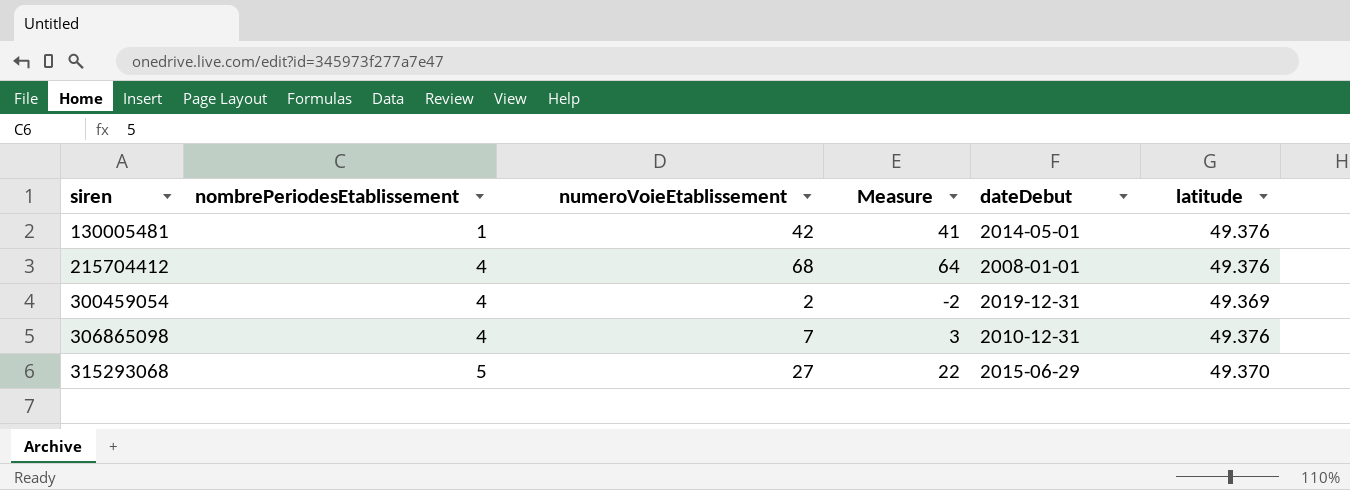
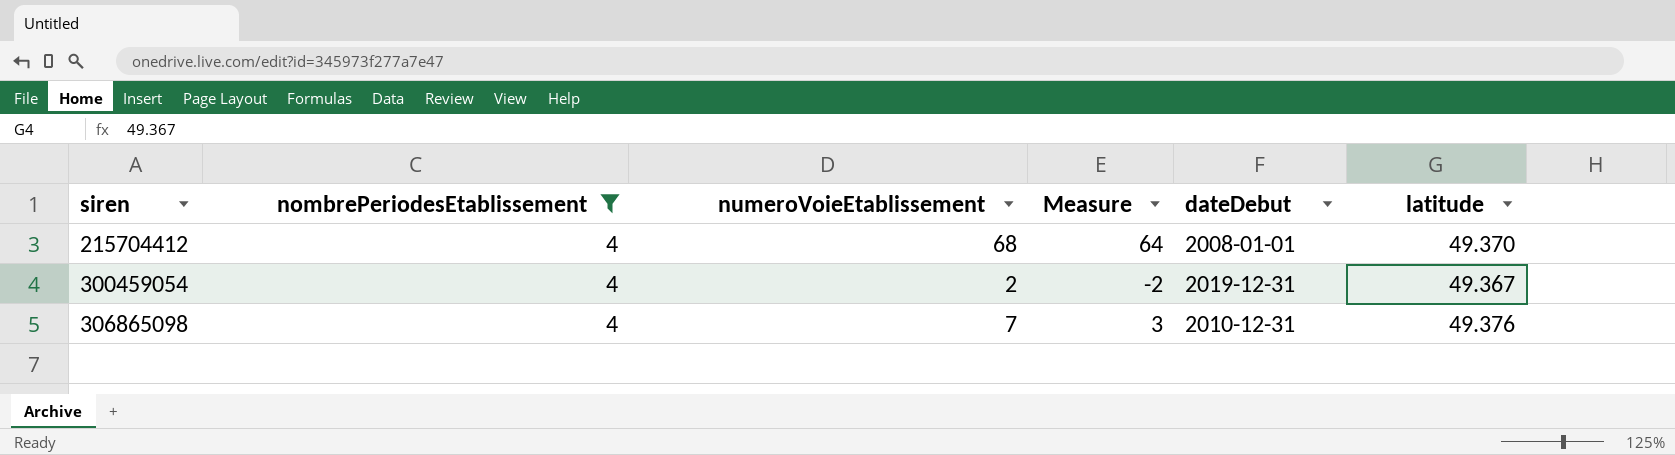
filter: none -> nombrePeriodesEtablissement = 4
215704412 | latitude: 49.376 -> 49.370
300459054 | latitude: 49.369 -> 49.367

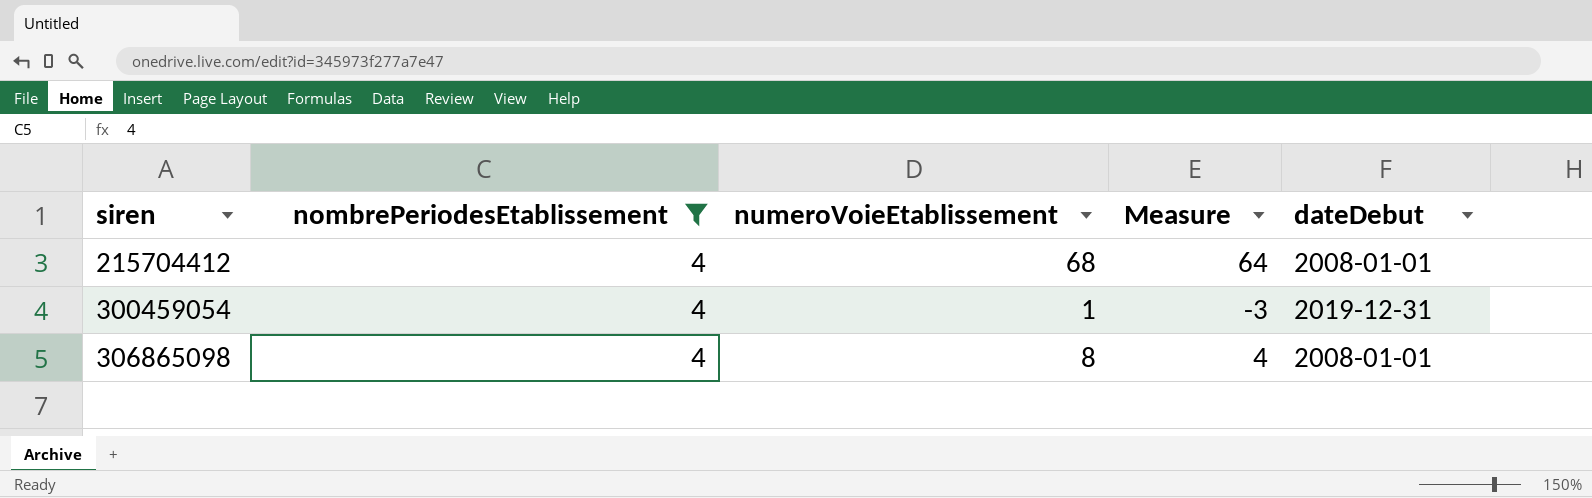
column latitude | position: 6 -> none
300459054 | numeroVoieEtablissement: 2 -> 1
300459054 | Measure: -2 -> -3
306865098 | numeroVoieEtablissement: 7 -> 8
306865098 | Measure: 3 -> 4
306865098 | dateDebut: 2010-12-31 -> 2008-01-01

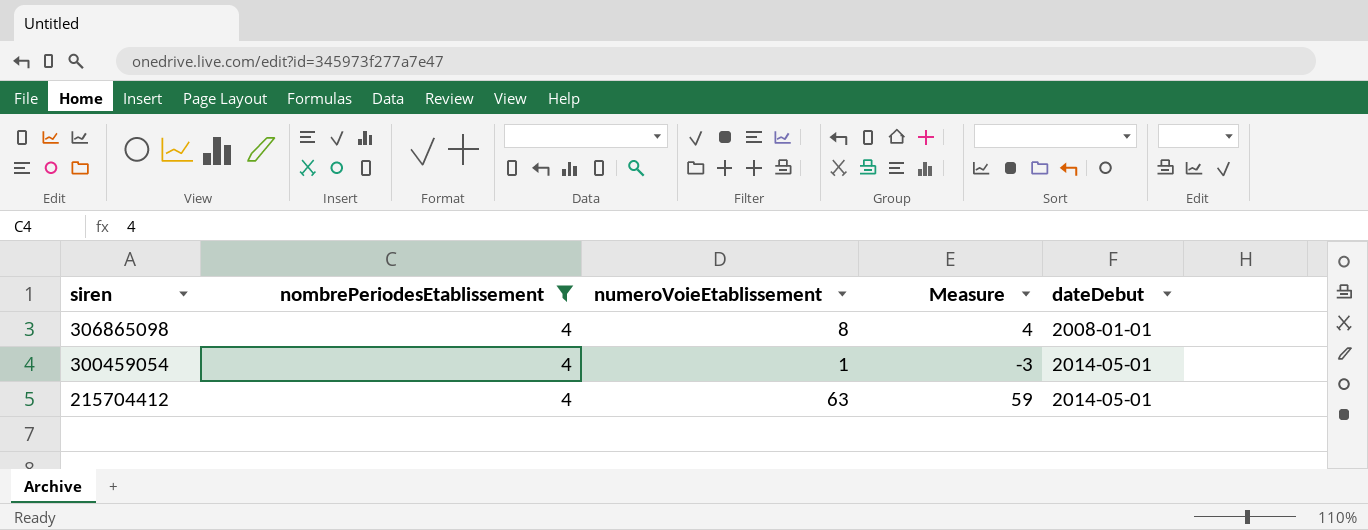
row order: siren ascending -> siren descending
300459054 | dateDebut: 2019-12-31 -> 2014-05-01
215704412 | numeroVoieEtablissement: 68 -> 63
215704412 | Measure: 64 -> 59
215704412 | dateDebut: 2008-01-01 -> 2014-05-01

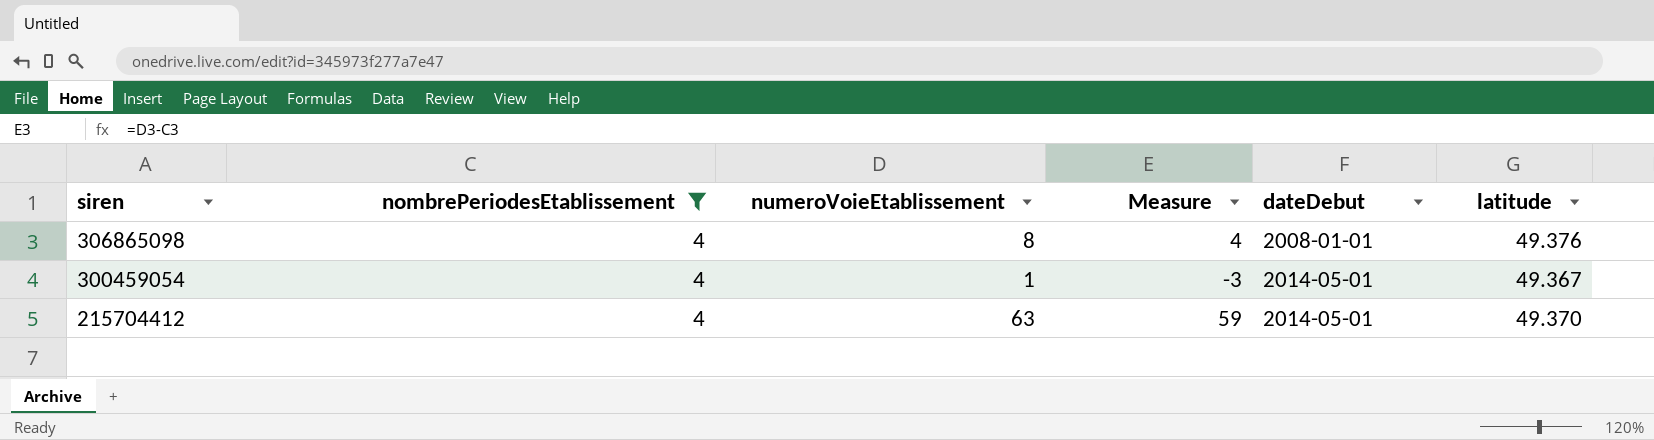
column latitude | position: none -> 6

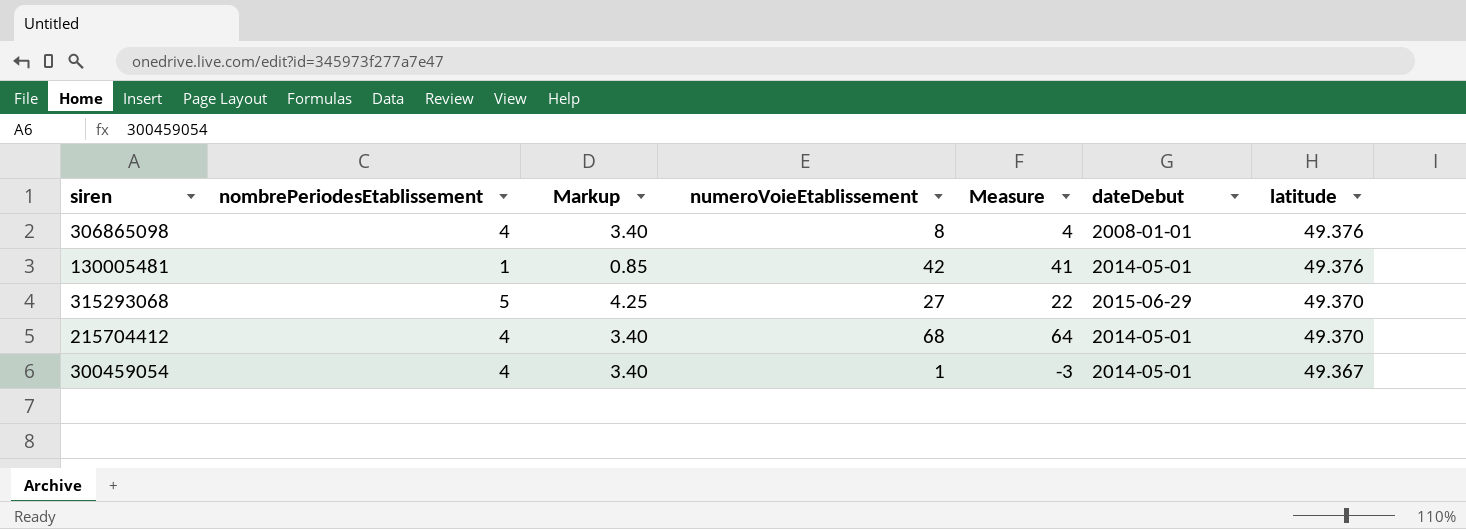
filter: nombrePeriodesEtablissement = 4 -> none
row order: siren descending -> latitude descending
column Markup | formula: none -> [nombrePeriodesEtablissement] * 0.85
215704412 | numeroVoieEtablissement: 63 -> 68
215704412 | Measure: 59 -> 64

